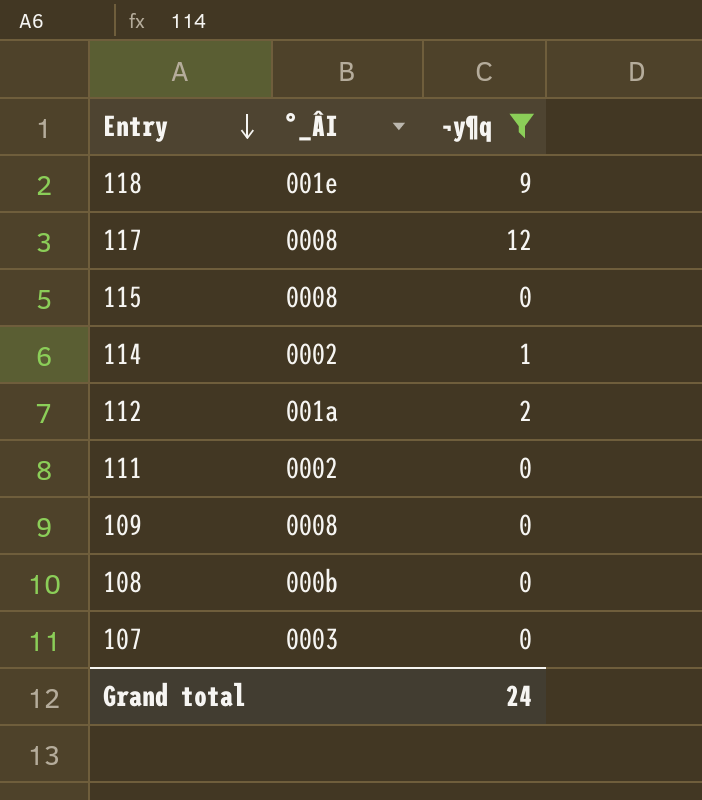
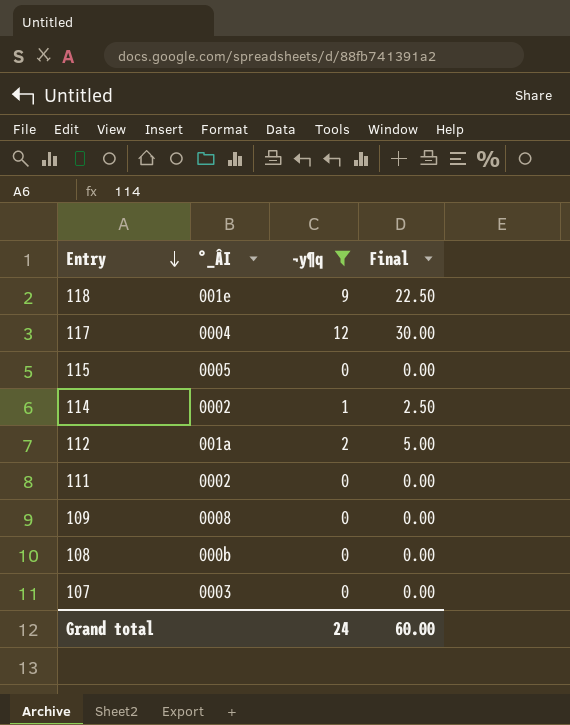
column Final | formula: none -> [¬y¶q] * 2.5
117 | °_ÂI: 0008 -> 0004
115 | °_ÂI: 0008 -> 0005

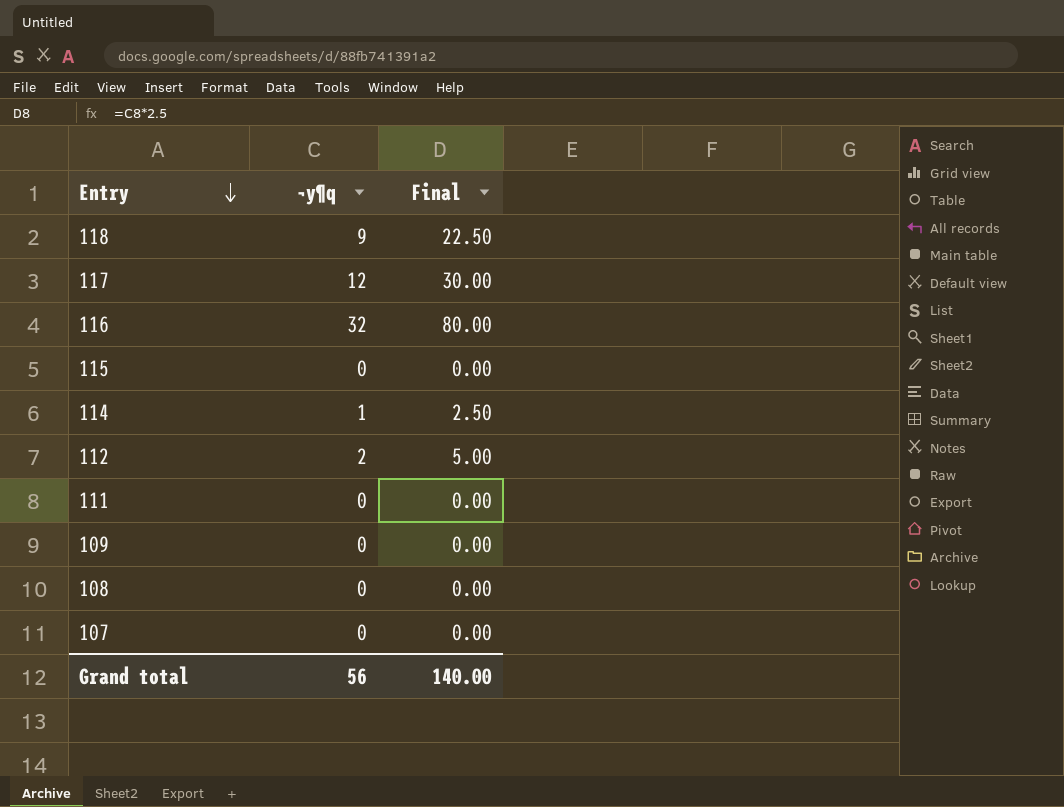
filter: ¬y¶q != 32 -> none
column °_ÂI | position: 2 -> none
Grand total | ¬y¶q: 24 -> 56
Grand total | Final: 60.00 -> 140.00

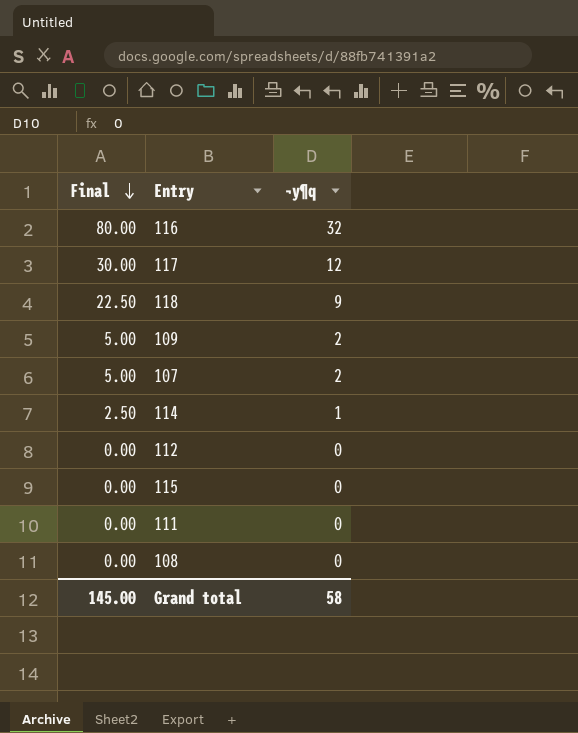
row order: Entry descending -> Final descending
column Final | position: 3 -> 1
109 | Final: 0.00 -> 5.00
109 | ¬y¶q: 0 -> 2
107 | Final: 0.00 -> 5.00
107 | ¬y¶q: 0 -> 2
112 | Final: 5.00 -> 0.00
112 | ¬y¶q: 2 -> 0
Grand total | Final: 140.00 -> 145.00
Grand total | ¬y¶q: 56 -> 58

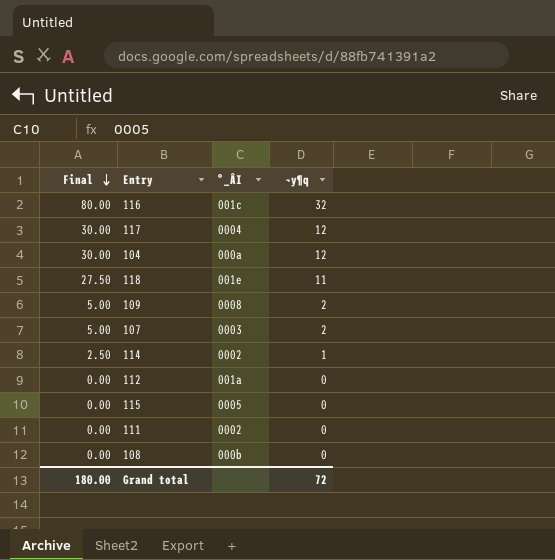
column °_ÂI | position: none -> 3
row 104: none -> 30.00 | 000a | 12
118 | Final: 22.50 -> 27.50
118 | ¬y¶q: 9 -> 11
Grand total | Final: 145.00 -> 180.00
Grand total | ¬y¶q: 58 -> 72

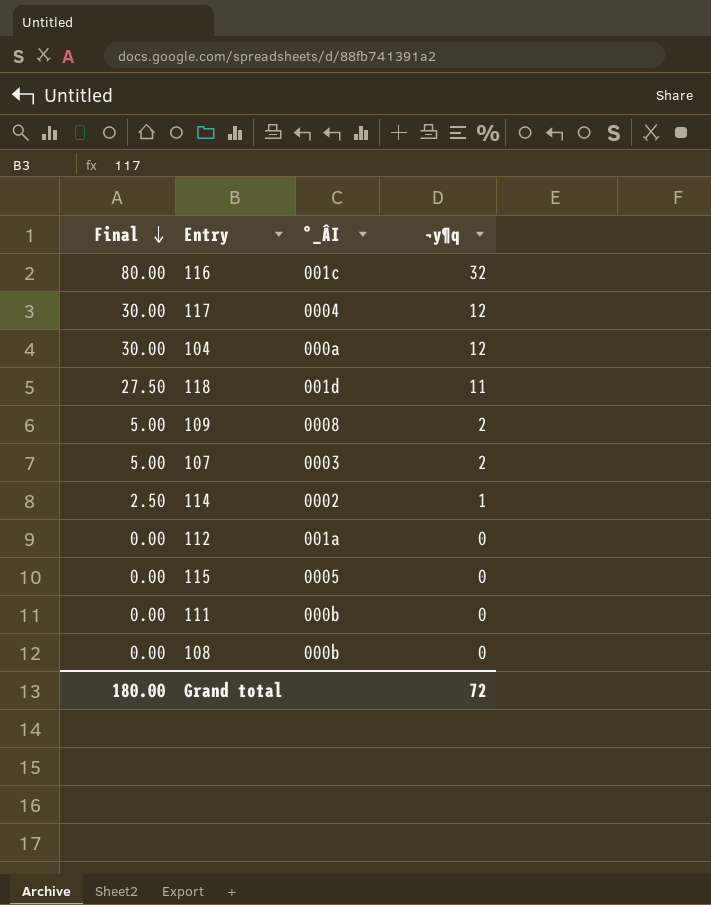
118 | °_ÂI: 001e -> 001d
111 | °_ÂI: 0002 -> 000b

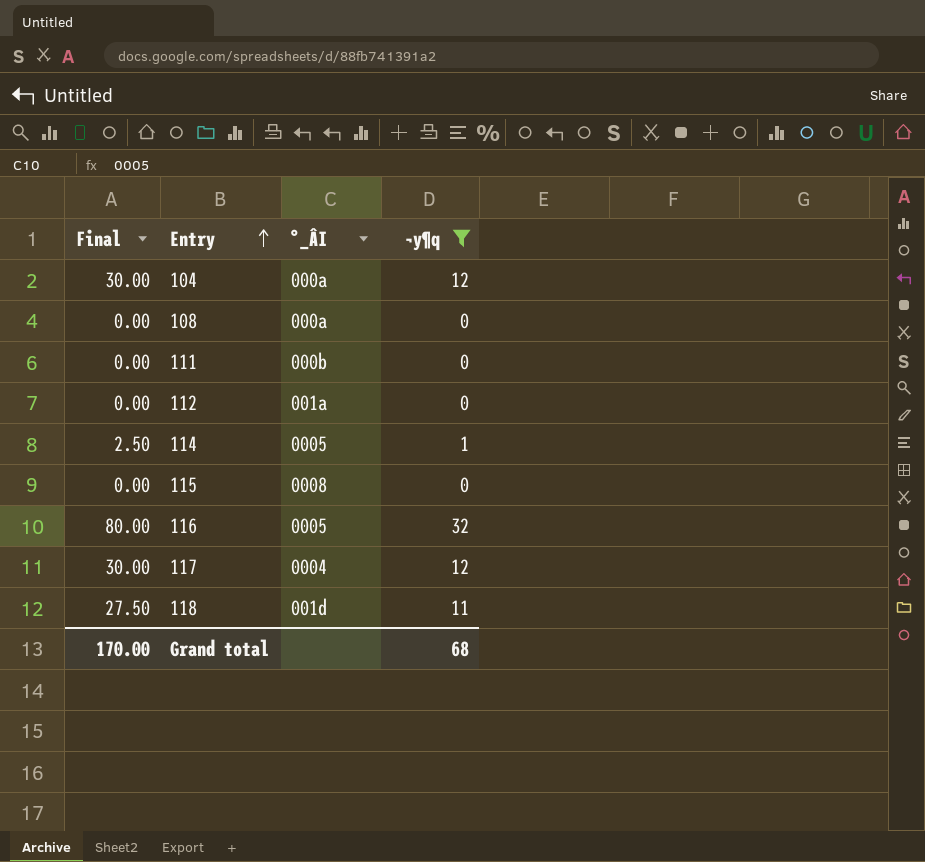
filter: none -> ¬y¶q != 2
row order: Final descending -> Entry ascending
108 | °_ÂI: 000b -> 000a
114 | °_ÂI: 0002 -> 0005
115 | °_ÂI: 0005 -> 0008
116 | °_ÂI: 001c -> 0005
Grand total | Final: 180.00 -> 170.00
Grand total | ¬y¶q: 72 -> 68

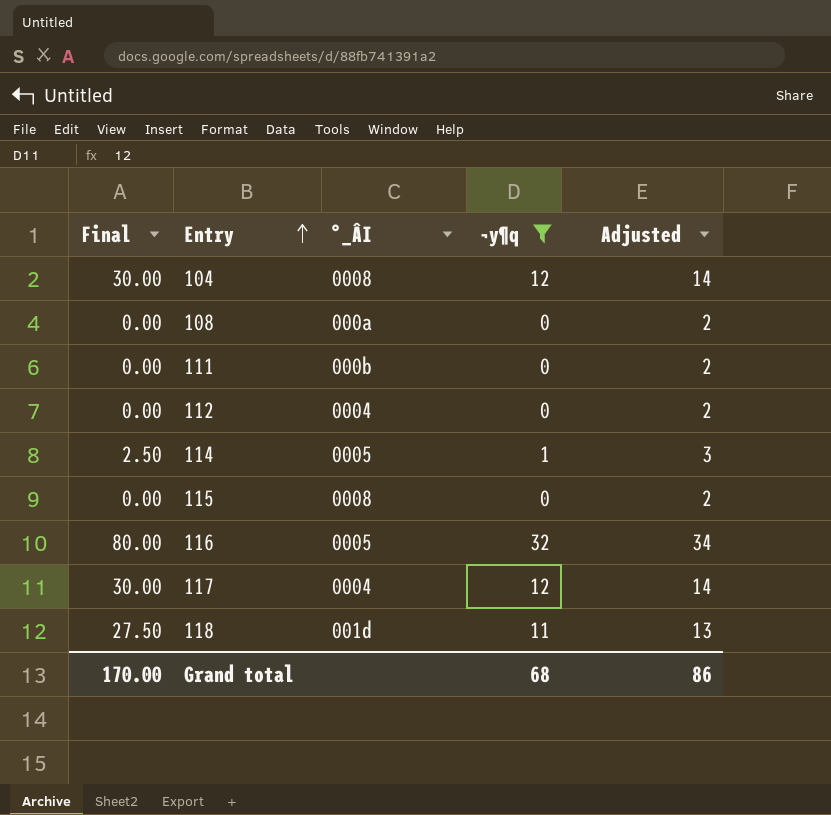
column Adjusted | formula: none -> [¬y¶q] + 2
104 | °_ÂI: 000a -> 0008
112 | °_ÂI: 001a -> 0004

